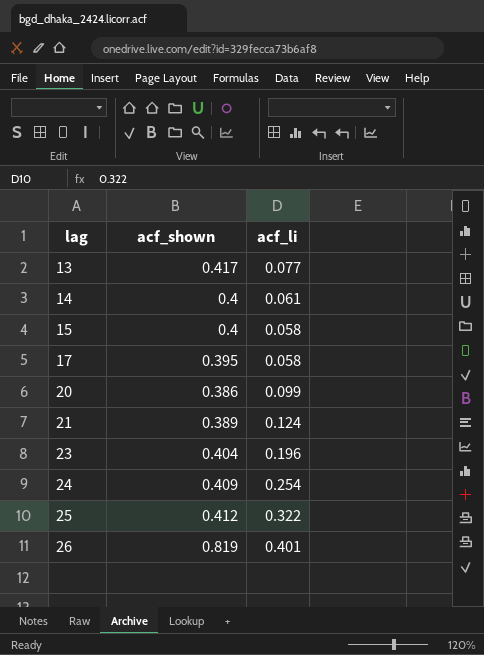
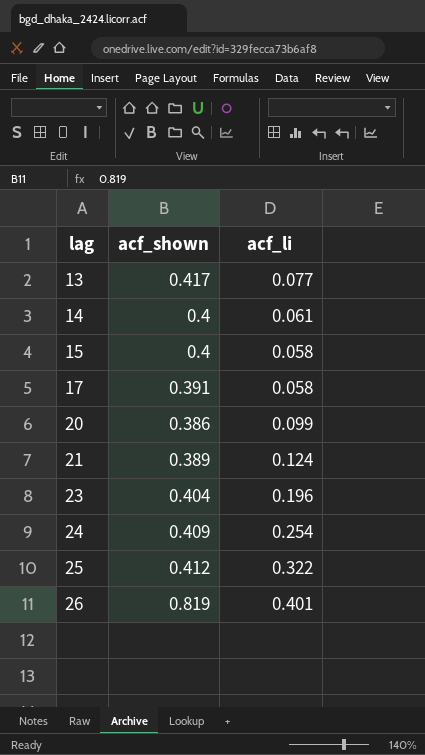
17 | acf_shown: 0.395 -> 0.391

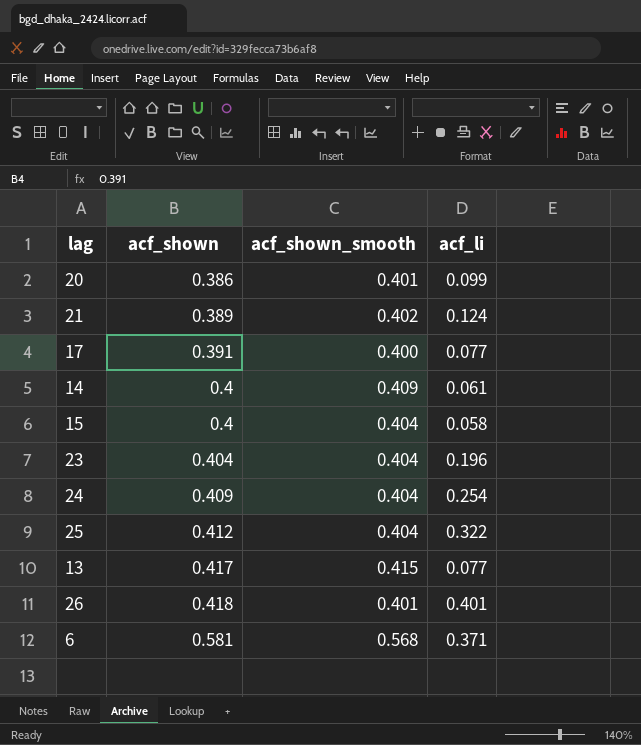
row order: lag ascending -> acf_shown ascending
column acf_shown_smooth | position: none -> 3
17 | acf_li: 0.058 -> 0.077
26 | acf_shown: 0.819 -> 0.418
row 6: none -> 0.581 | 0.568 | 0.371

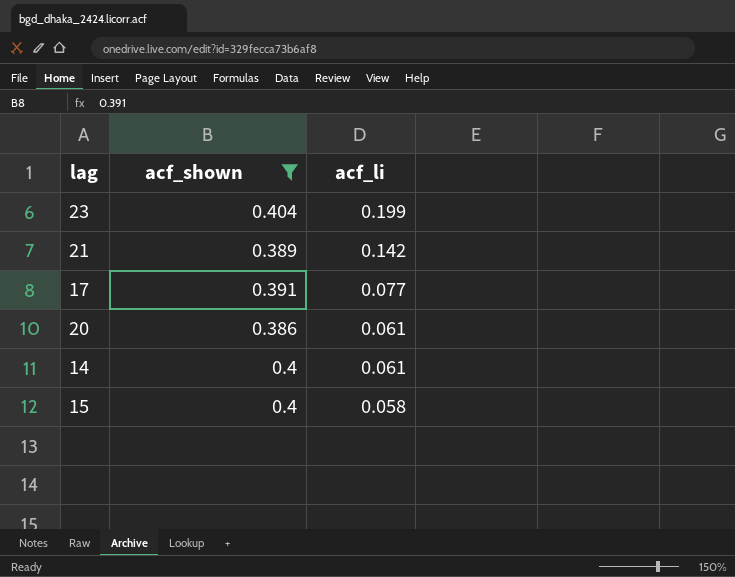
filter: none -> acf_shown <= 0.404
row order: acf_shown ascending -> acf_li descending
column acf_shown_smooth | position: 3 -> none
23 | acf_li: 0.196 -> 0.199
21 | acf_li: 0.124 -> 0.142
20 | acf_li: 0.099 -> 0.061

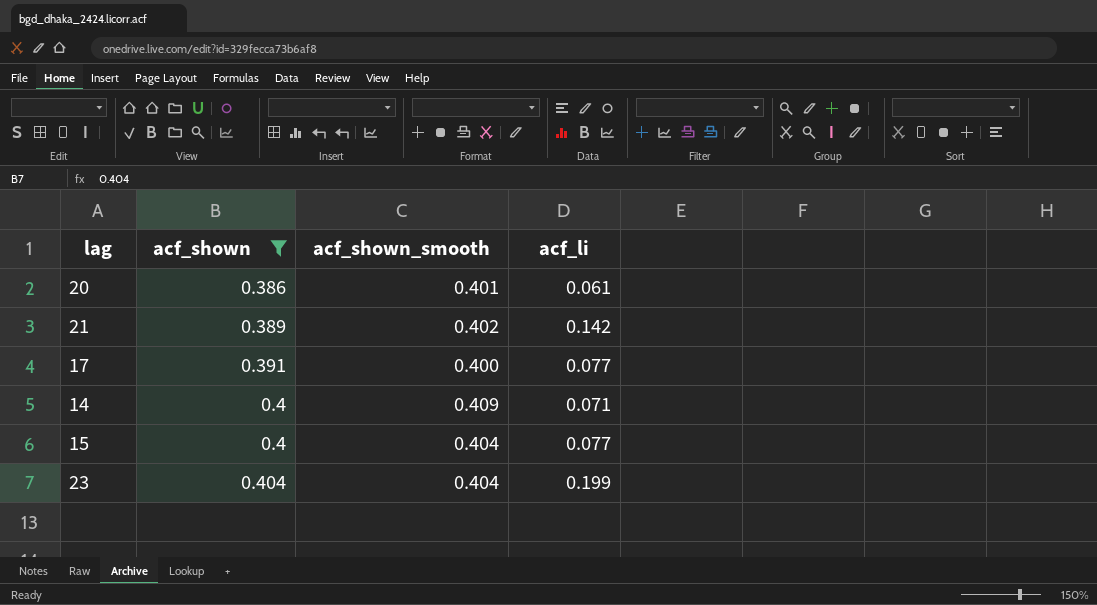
row order: acf_li descending -> acf_shown ascending
column acf_shown_smooth | position: none -> 3
14 | acf_li: 0.061 -> 0.071
15 | acf_li: 0.058 -> 0.077

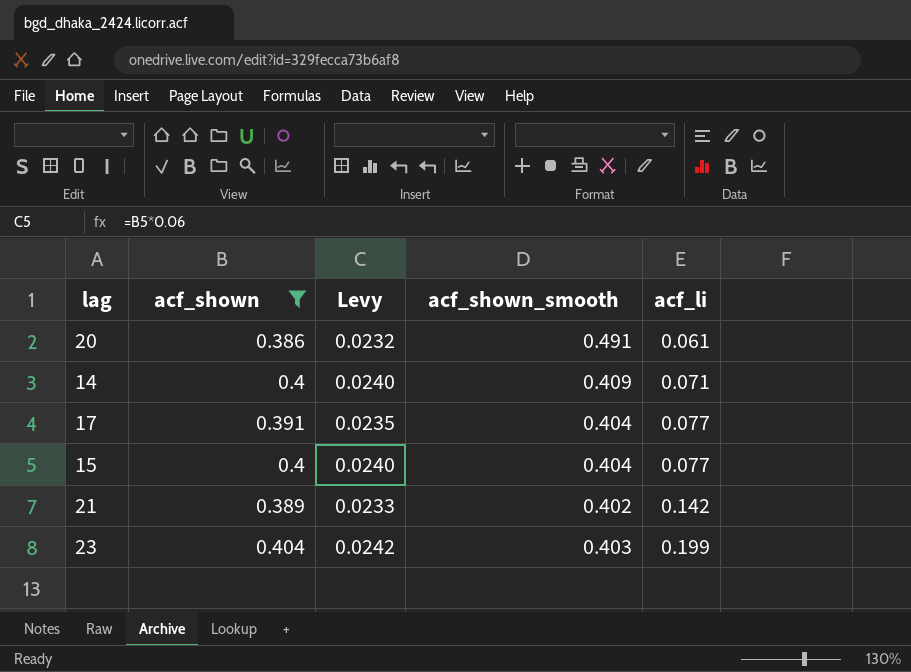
row order: acf_shown ascending -> acf_li ascending
column Levy | formula: none -> [acf_shown] * 0.06
20 | acf_shown_smooth: 0.401 -> 0.491
17 | acf_shown_smooth: 0.400 -> 0.404
23 | acf_shown_smooth: 0.404 -> 0.403

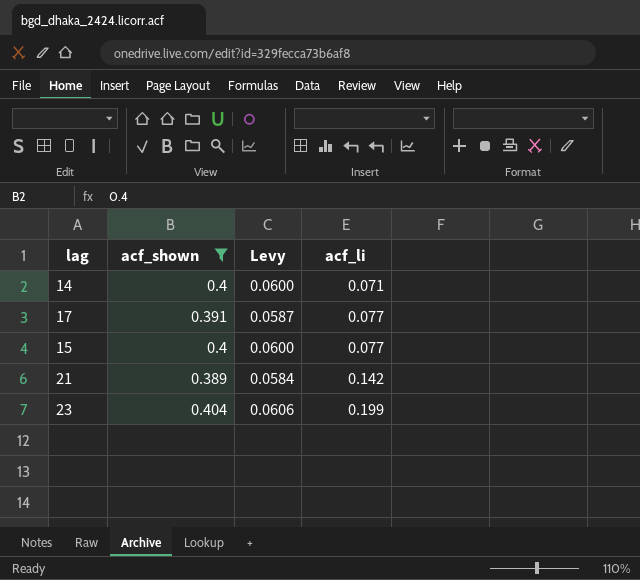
column acf_shown_smooth | position: 4 -> none
column Levy | formula: [acf_shown] * 0.06 -> [acf_shown] * 0.15
row 20: 0.386 | 0.0232 | 0.491 | 0.061 -> none

